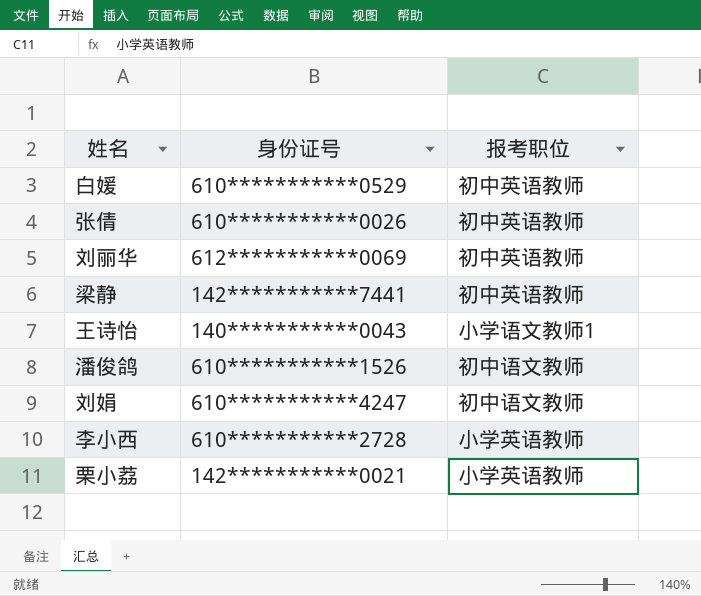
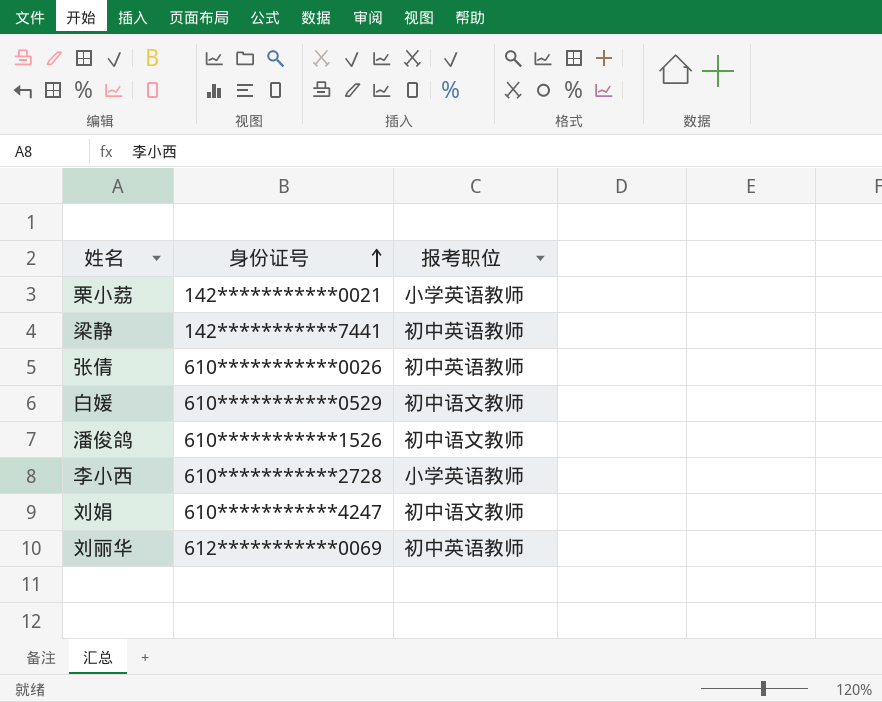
row order: none -> 身份证号 ascending
row 王诗怡: 140***********0043 | 小学语文教师1 -> none
白媛 | 报考职位: 初中英语教师 -> 初中语文教师

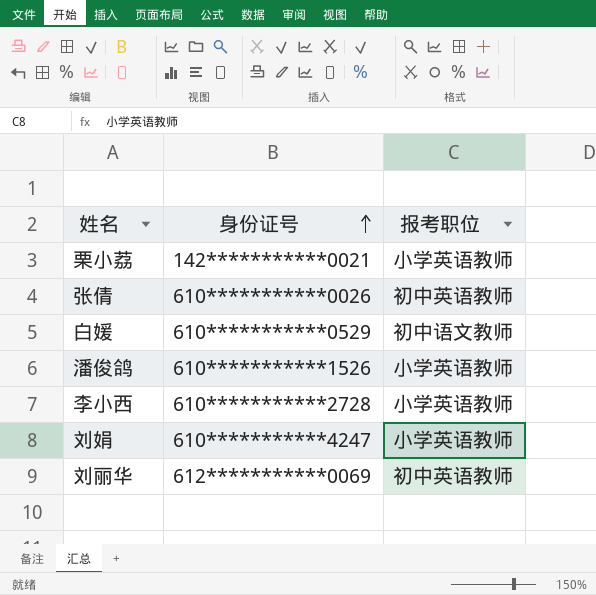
row 梁静: 142***********7441 | 初中英语教师 -> none
潘俊鸽 | 报考职位: 初中语文教师 -> 小学英语教师
刘娟 | 报考职位: 初中语文教师 -> 小学英语教师

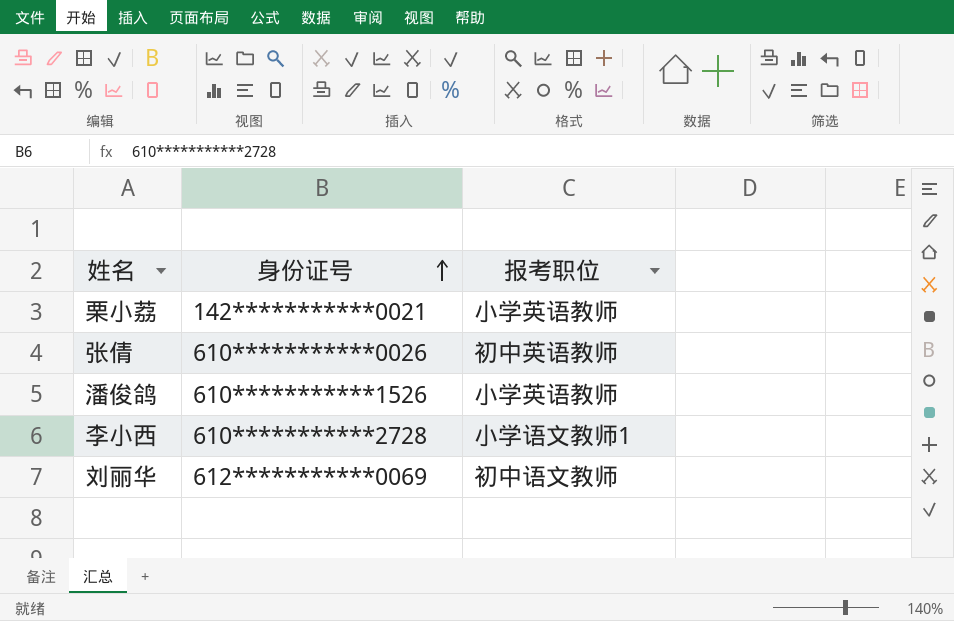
row 白媛: 610***********0529 | 初中语文教师 -> none
row 刘娟: 610***********4247 | 小学英语教师 -> none
李小西 | 报考职位: 小学英语教师 -> 小学语文教师1
刘丽华 | 报考职位: 初中英语教师 -> 初中语文教师

